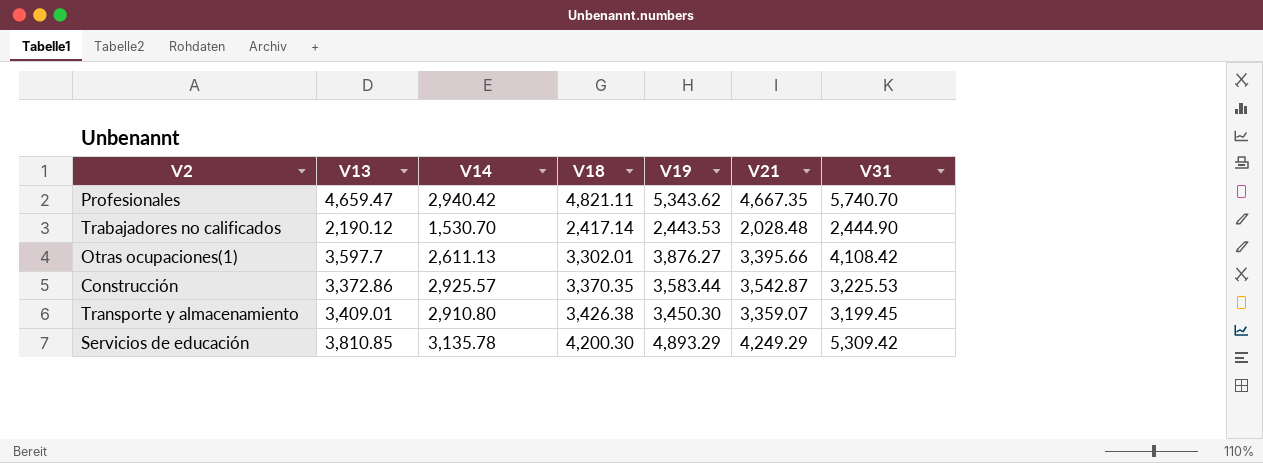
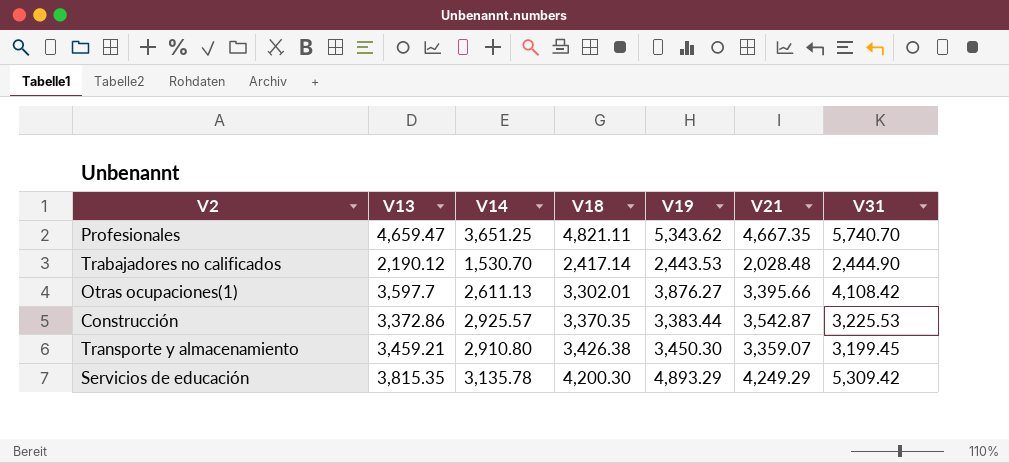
Profesionales | V14: 2,940.42 -> 3,651.25
Construcción | V19: 3,583.44 -> 3,383.44
Transporte y almacenamiento | V13: 3,409.01 -> 3,459.21
Servicios de educación | V13: 3,810.85 -> 3,815.35

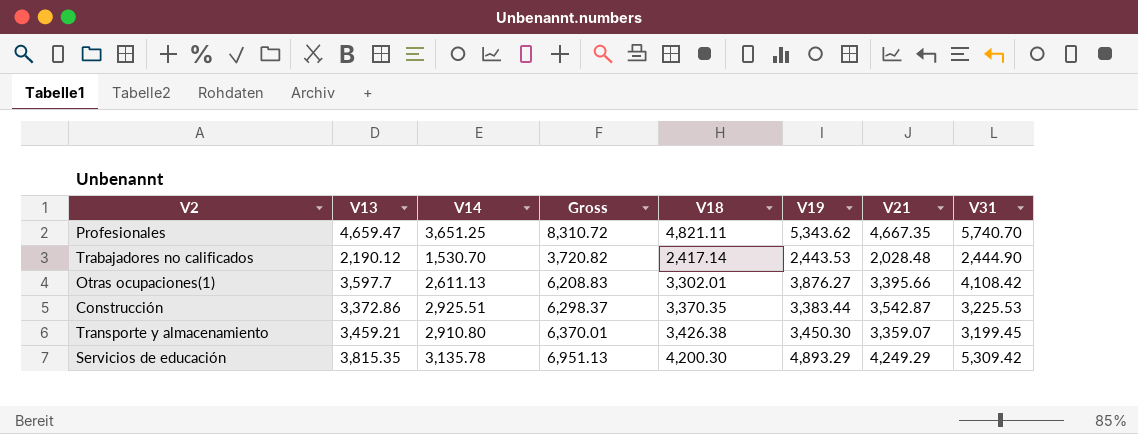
column Gross | formula: none -> [V13] + [V14]
Construcción | V14: 2,925.57 -> 2,925.51

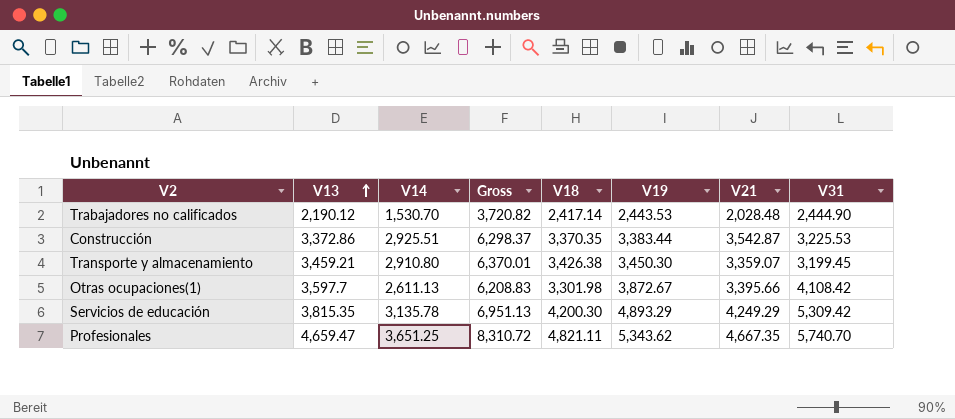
row order: none -> V13 ascending
Otras ocupaciones(1) | V18: 3,302.01 -> 3,301.98
Otras ocupaciones(1) | V19: 3,876.27 -> 3,872.67

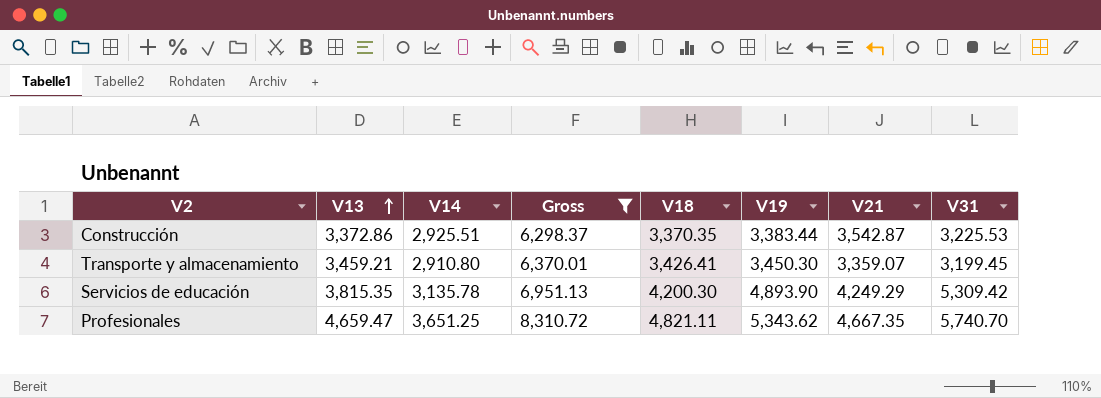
filter: none -> Gross >= 6,298.37
Transporte y almacenamiento | V18: 3,426.38 -> 3,426.41
Servicios de educación | V19: 4,893.29 -> 4,893.90

